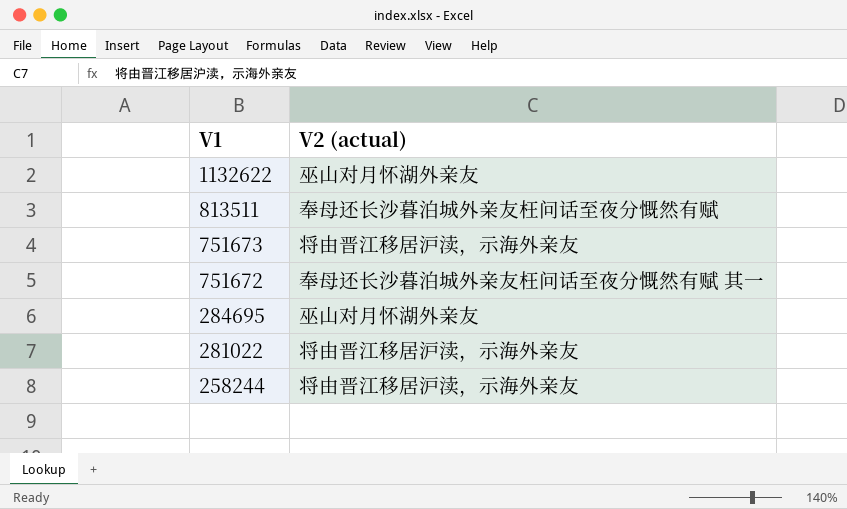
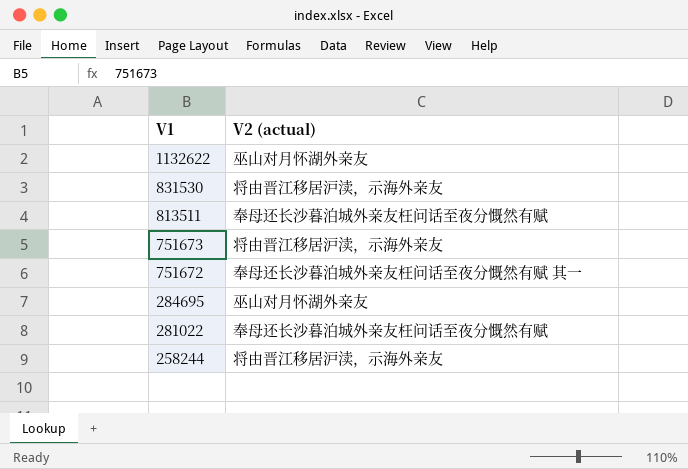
row 831530: none -> 将由晋江移居沪渎，示海外亲友
281022 | V2 (actual): 将由晋江移居沪渎，示海外亲友 -> 奉母还长沙暮泊城外亲友枉问话至夜分慨然有赋

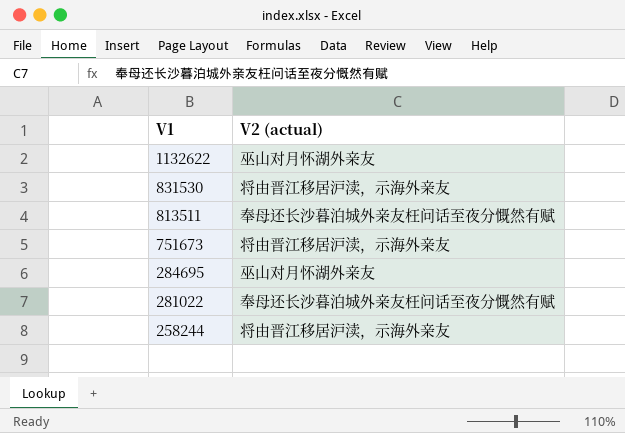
row 751672: 奉母还长沙暮泊城外亲友枉问话至夜分慨然有赋 其一 -> none

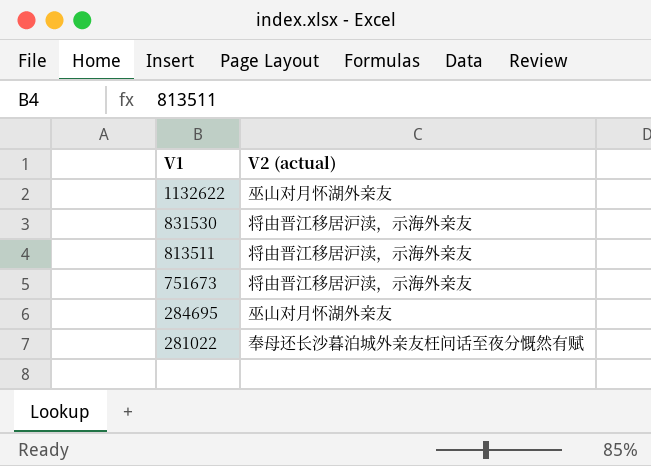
row 258244: 将由晋江移居沪渎，示海外亲友 -> none
813511 | V2 (actual): 奉母还长沙暮泊城外亲友枉问话至夜分慨然有赋 -> 将由晋江移居沪渎，示海外亲友

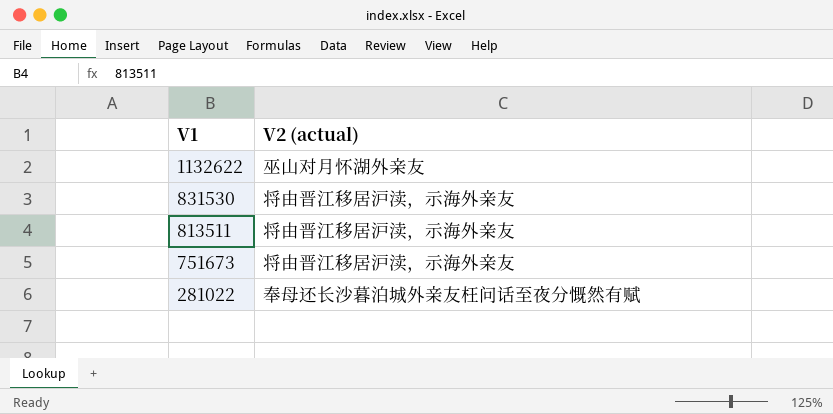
row 284695: 巫山对月怀湖外亲友 -> none

